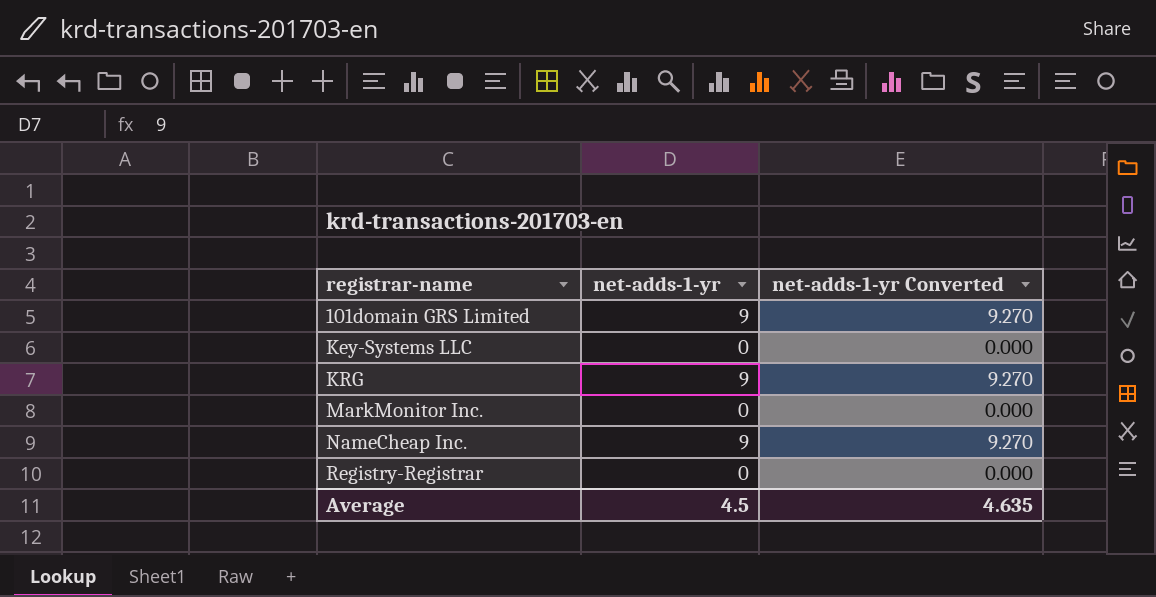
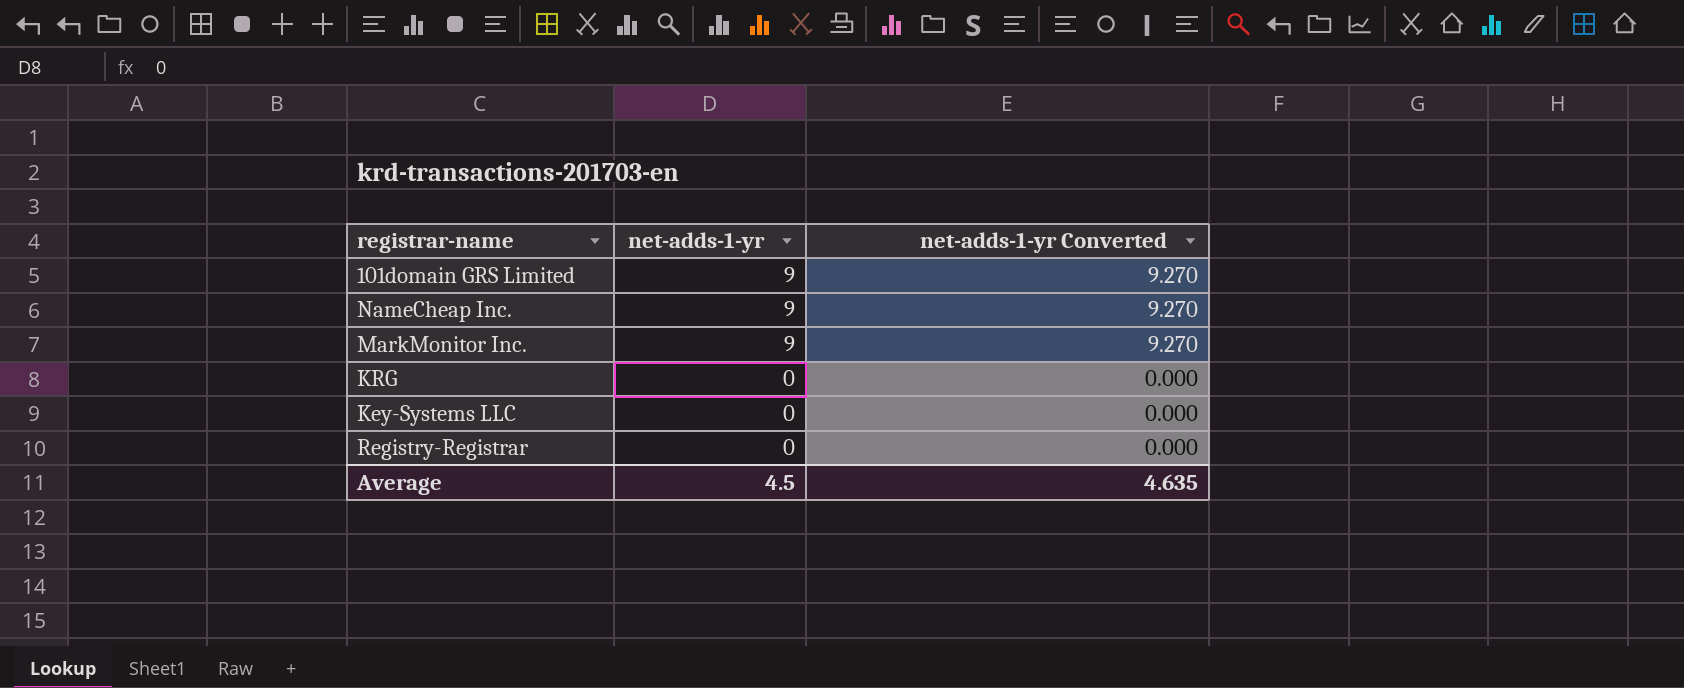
row order: registrar-name ascending -> net-adds-1-yr descending
MarkMonitor Inc. | net-adds-1-yr: 0 -> 9
MarkMonitor Inc. | net-adds-1-yr Converted: 0.000 -> 9.270
KRG | net-adds-1-yr: 9 -> 0
KRG | net-adds-1-yr Converted: 9.270 -> 0.000

